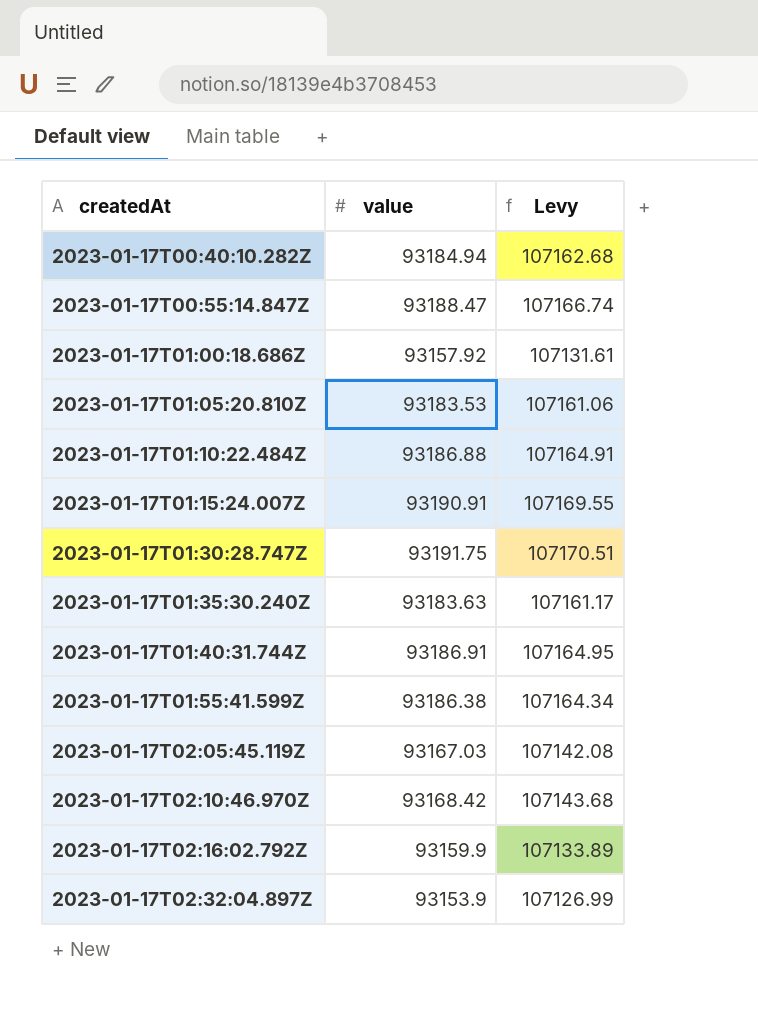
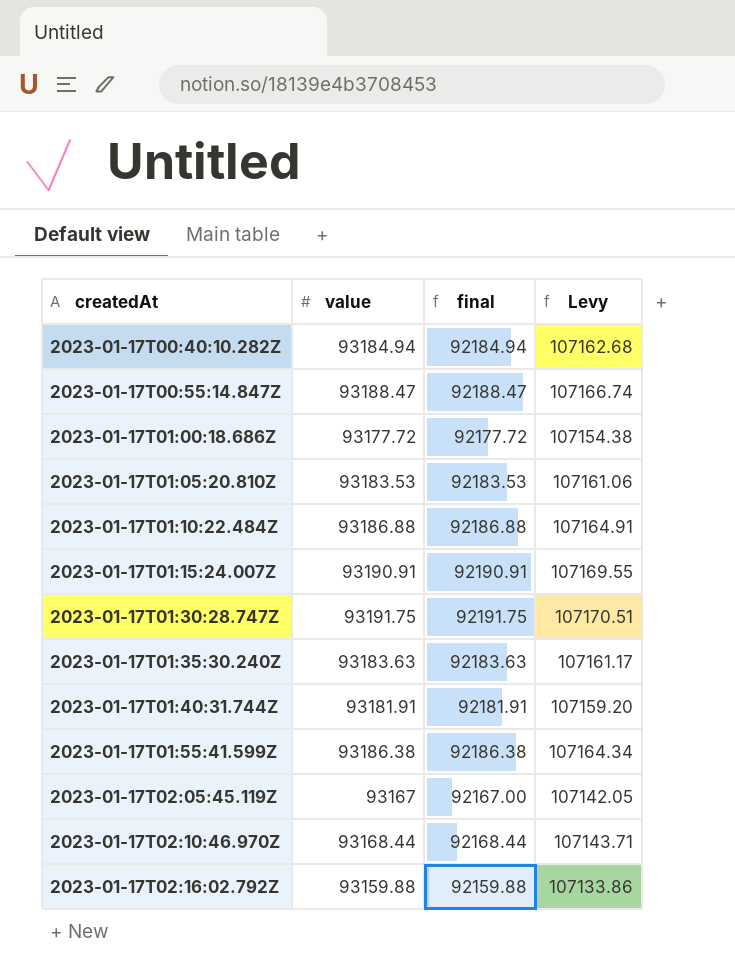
column final | formula: none -> [value] - 1000
row 2023-01-17T02:32:04.897Z: 93153.9 | 107126.99 -> none
2023-01-17T01:00:18.686Z | value: 93157.92 -> 93177.72
2023-01-17T01:00:18.686Z | Levy: 107131.61 -> 107154.38
2023-01-17T01:40:31.744Z | value: 93186.91 -> 93181.91
2023-01-17T01:40:31.744Z | Levy: 107164.95 -> 107159.20
2023-01-17T02:05:45.119Z | value: 93167.03 -> 93167
2023-01-17T02:05:45.119Z | Levy: 107142.08 -> 107142.05
2023-01-17T02:10:46.970Z | value: 93168.42 -> 93168.44
2023-01-17T02:10:46.970Z | Levy: 107143.68 -> 107143.71
2023-01-17T02:16:02.792Z | value: 93159.9 -> 93159.88
2023-01-17T02:16:02.792Z | Levy: 107133.89 -> 107133.86

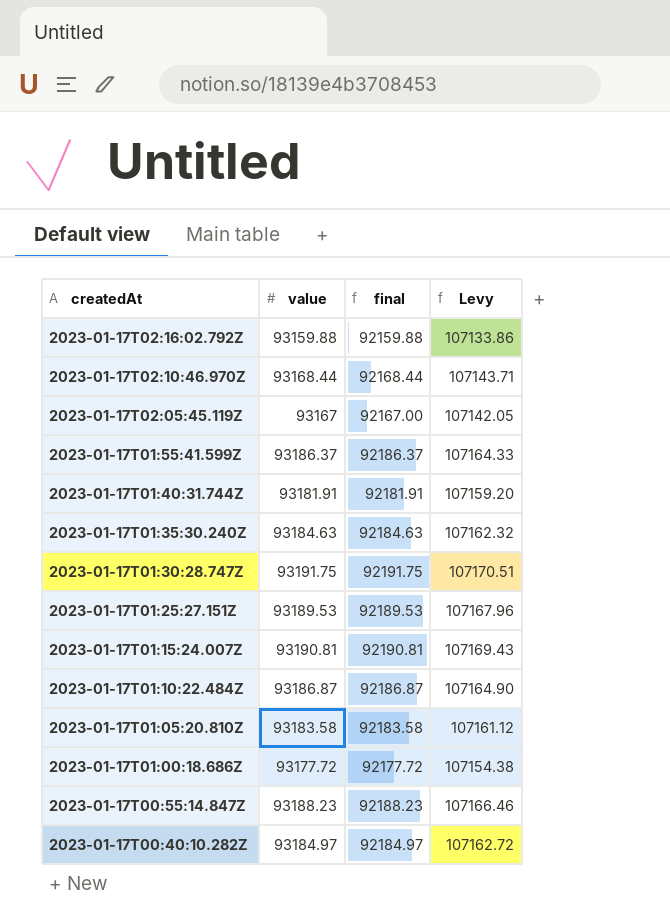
row order: createdAt ascending -> createdAt descending
2023-01-17T01:55:41.599Z | value: 93186.38 -> 93186.37
2023-01-17T01:55:41.599Z | final: 92186.38 -> 92186.37
2023-01-17T01:55:41.599Z | Levy: 107164.34 -> 107164.33
2023-01-17T01:35:30.240Z | value: 93183.63 -> 93184.63
2023-01-17T01:35:30.240Z | final: 92183.63 -> 92184.63
2023-01-17T01:35:30.240Z | Levy: 107161.17 -> 107162.32
row 2023-01-17T01:25:27.151Z: none -> 93189.53 | 92189.53 | 107167.96
2023-01-17T01:15:24.007Z | value: 93190.91 -> 93190.81
2023-01-17T01:15:24.007Z | final: 92190.91 -> 92190.81
2023-01-17T01:15:24.007Z | Levy: 107169.55 -> 107169.43
2023-01-17T01:10:22.484Z | value: 93186.88 -> 93186.87
2023-01-17T01:10:22.484Z | final: 92186.88 -> 92186.87
2023-01-17T01:10:22.484Z | Levy: 107164.91 -> 107164.90
2023-01-17T01:05:20.810Z | value: 93183.53 -> 93183.58
2023-01-17T01:05:20.810Z | final: 92183.53 -> 92183.58
2023-01-17T01:05:20.810Z | Levy: 107161.06 -> 107161.12
2023-01-17T00:55:14.847Z | value: 93188.47 -> 93188.23
2023-01-17T00:55:14.847Z | final: 92188.47 -> 92188.23
2023-01-17T00:55:14.847Z | Levy: 107166.74 -> 107166.46
2023-01-17T00:40:10.282Z | value: 93184.94 -> 93184.97
2023-01-17T00:40:10.282Z | final: 92184.94 -> 92184.97
2023-01-17T00:40:10.282Z | Levy: 107162.68 -> 107162.72

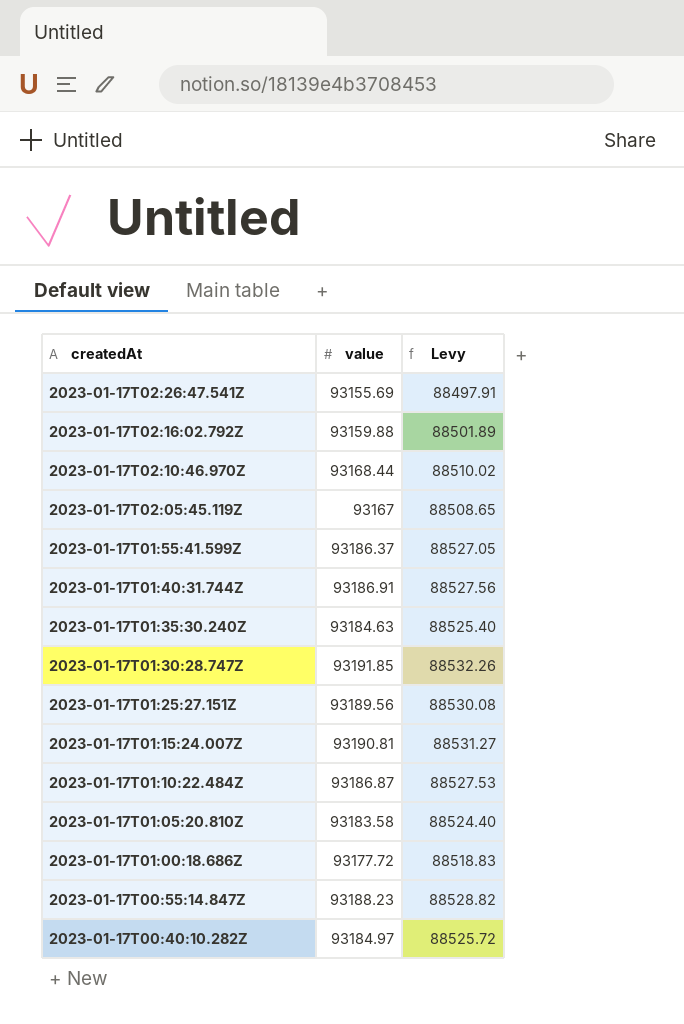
column final | formula: [value] - 1000 -> none
column Levy | formula: [value] * 1.15 -> [value] * 0.95
row 2023-01-17T02:26:47.541Z: none -> 93155.69 | 88497.91
2023-01-17T01:40:31.744Z | value: 93181.91 -> 93186.91
2023-01-17T01:30:28.747Z | value: 93191.75 -> 93191.85
2023-01-17T01:25:27.151Z | value: 93189.53 -> 93189.56

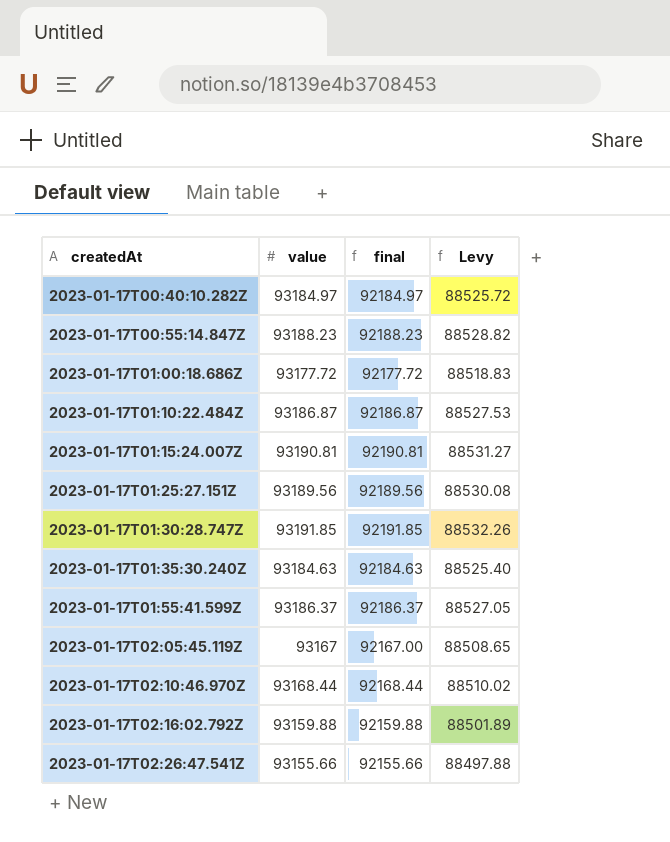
row order: createdAt descending -> createdAt ascending
column final | formula: none -> [value] - 1000
row 2023-01-17T01:40:31.744Z: 93186.91 | 88527.56 -> none
row 2023-01-17T01:05:20.810Z: 93183.58 | 88524.40 -> none
2023-01-17T02:26:47.541Z | value: 93155.69 -> 93155.66
2023-01-17T02:26:47.541Z | Levy: 88497.91 -> 88497.88

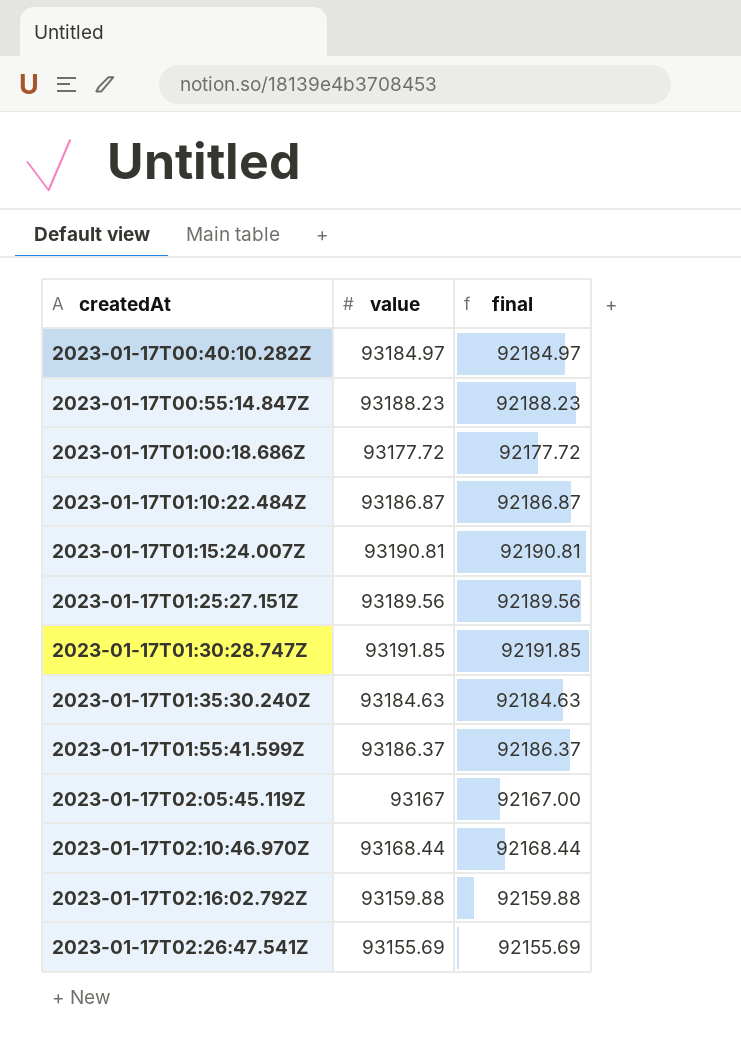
column Levy | formula: [value] * 0.95 -> none
2023-01-17T02:26:47.541Z | value: 93155.66 -> 93155.69
2023-01-17T02:26:47.541Z | final: 92155.66 -> 92155.69

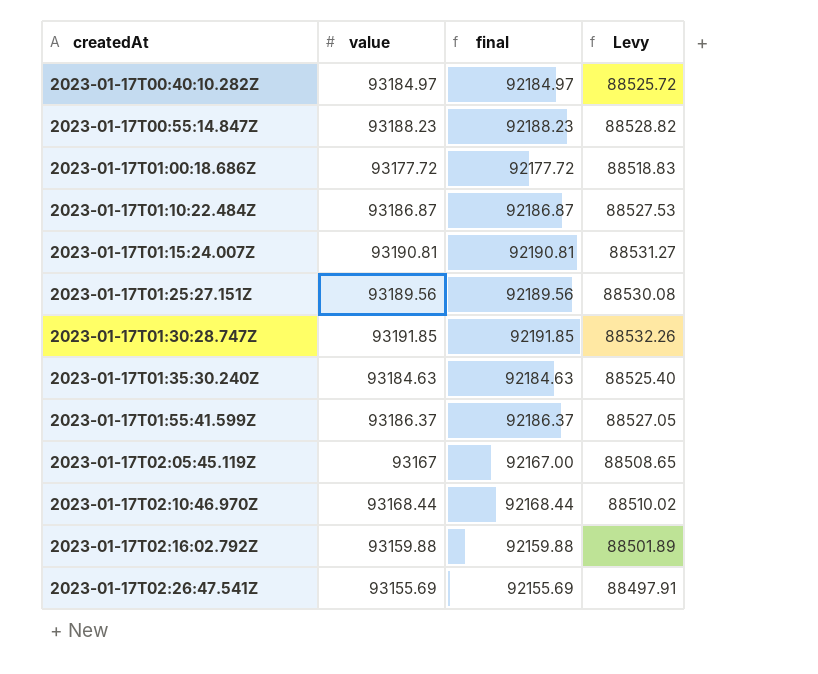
column Levy | formula: none -> [value] * 0.95

